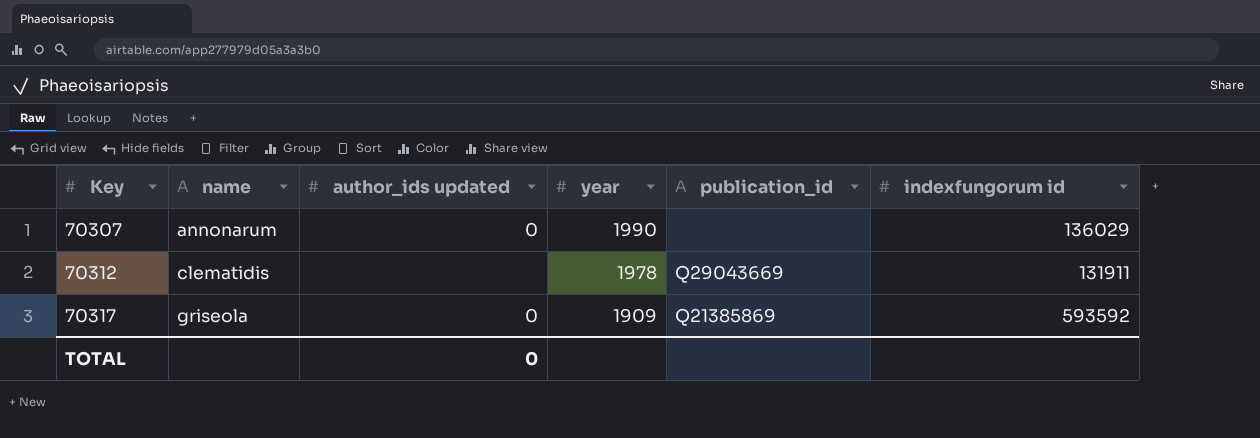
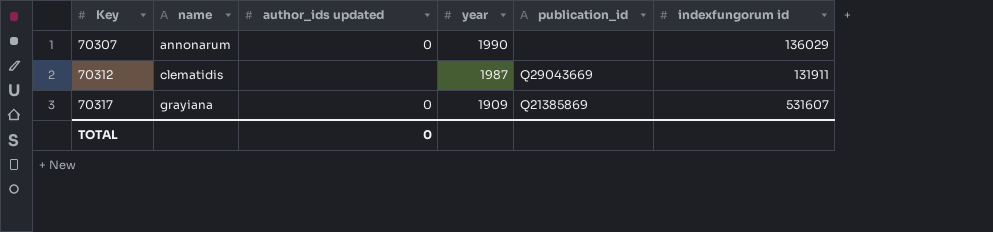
70312 | year: 1978 -> 1987
70317 | name: griseola -> grayiana
70317 | indexfungorum id: 593592 -> 531607

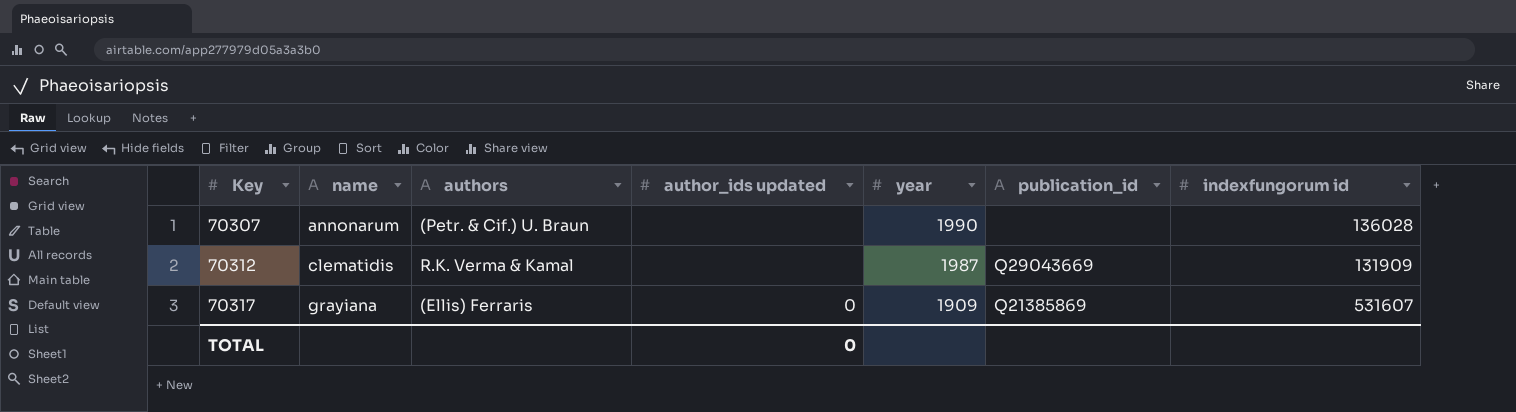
column authors | position: none -> 3
70307 | author_ids updated: 0 -> none
70307 | indexfungorum id: 136029 -> 136028
70312 | indexfungorum id: 131911 -> 131909

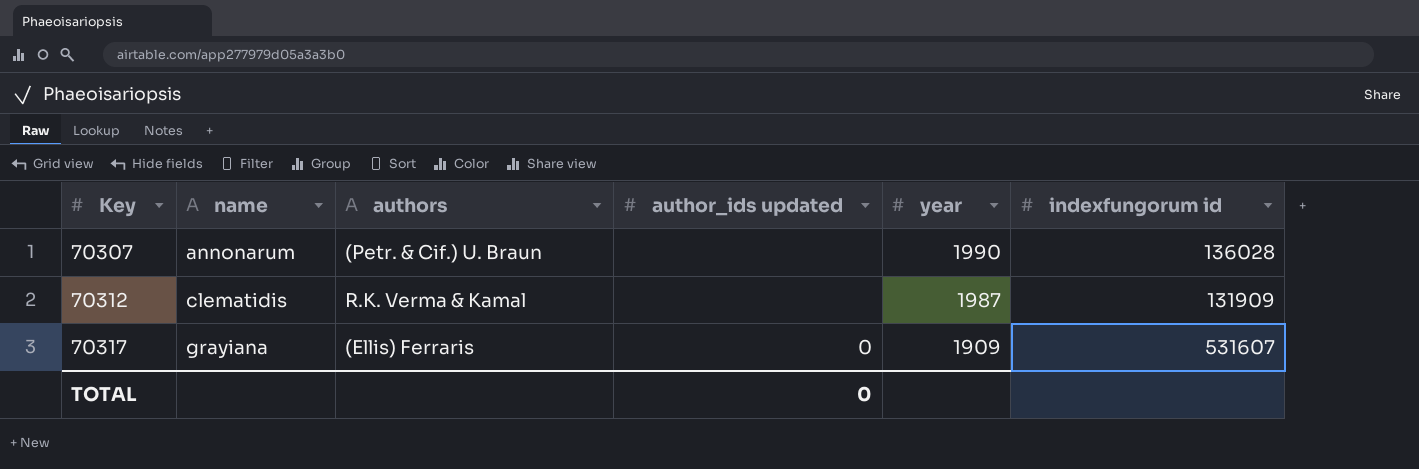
column publication_id | position: 6 -> none

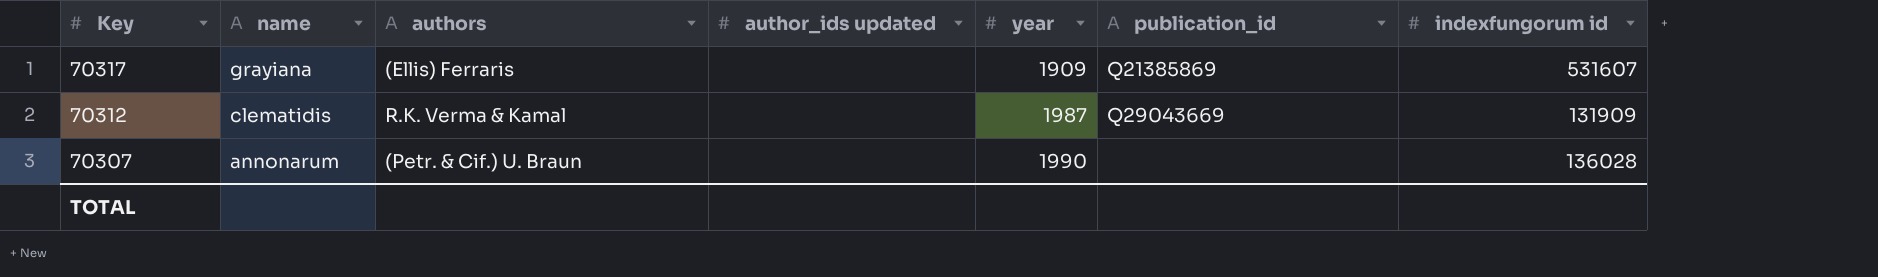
row order: Key ascending -> Key descending
column publication_id | position: none -> 6
70317 | author_ids updated: 0 -> none
TOTAL | author_ids updated: 0 -> none

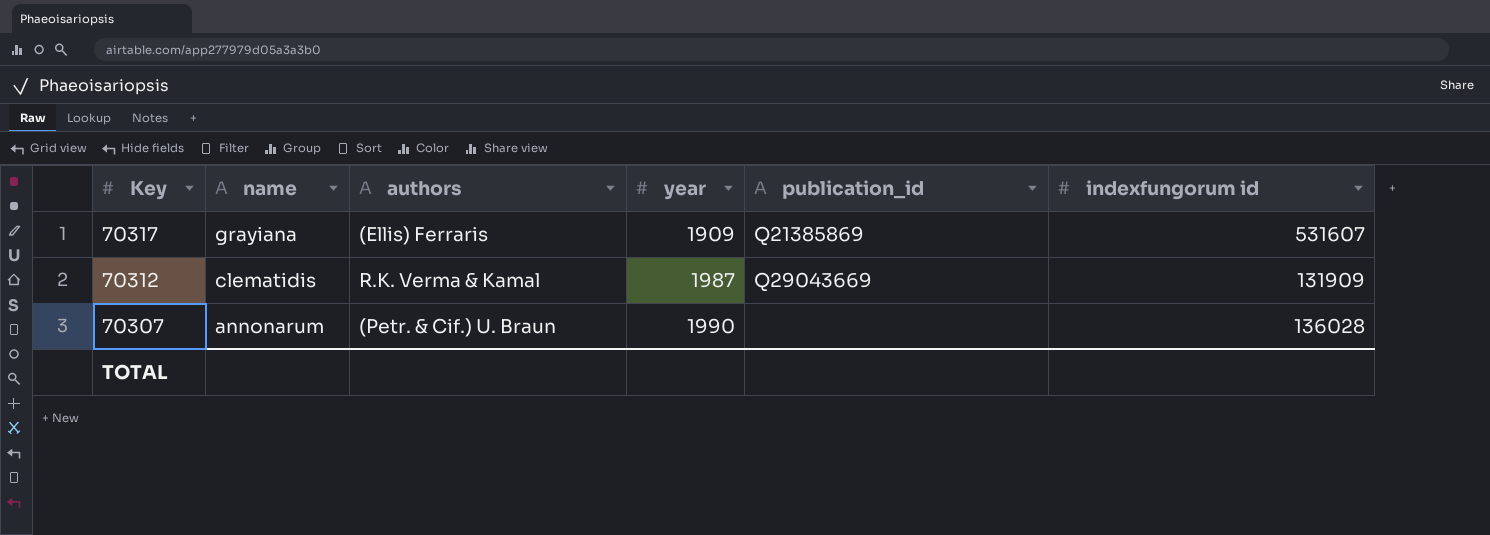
column author_ids updated | position: 4 -> none

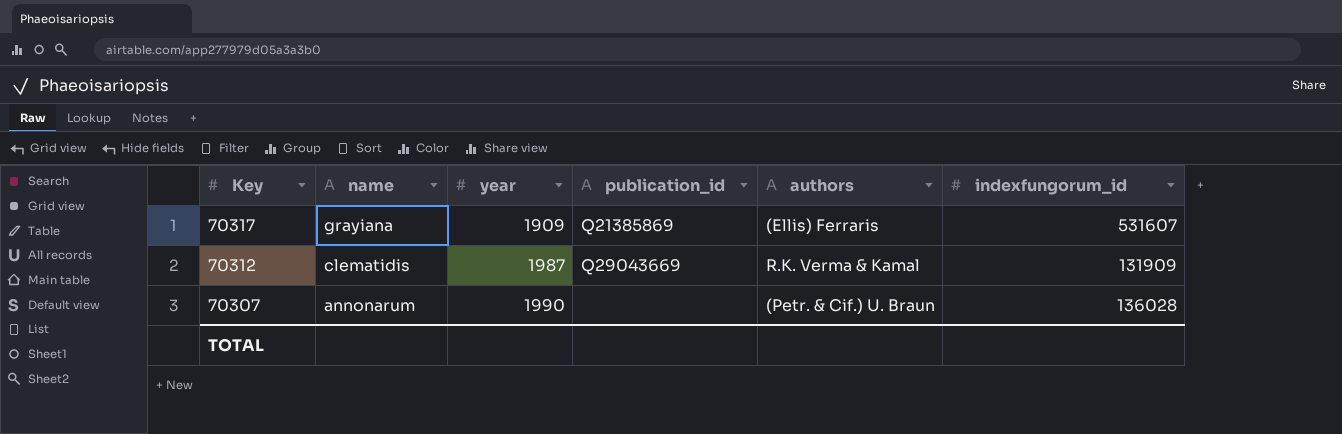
column authors | position: 3 -> 5
column name: indexfungorum id -> indexfungorum_id

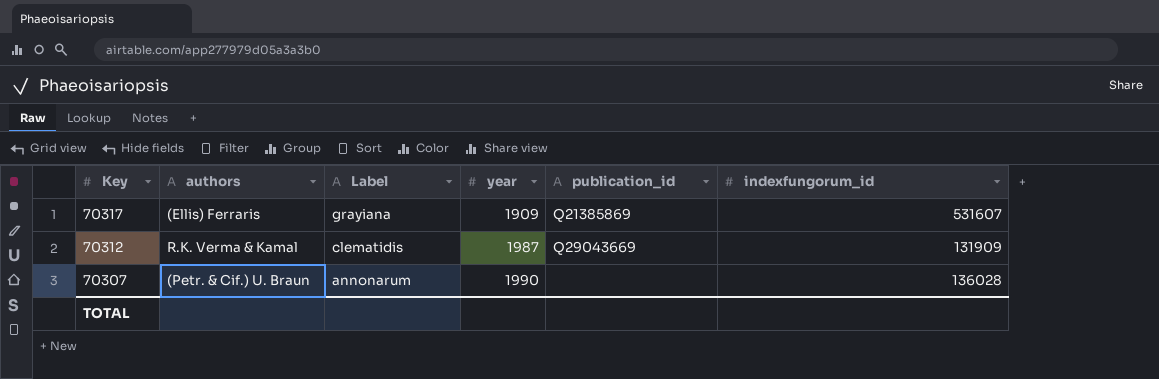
column authors | position: 5 -> 2
column name: name -> Label

